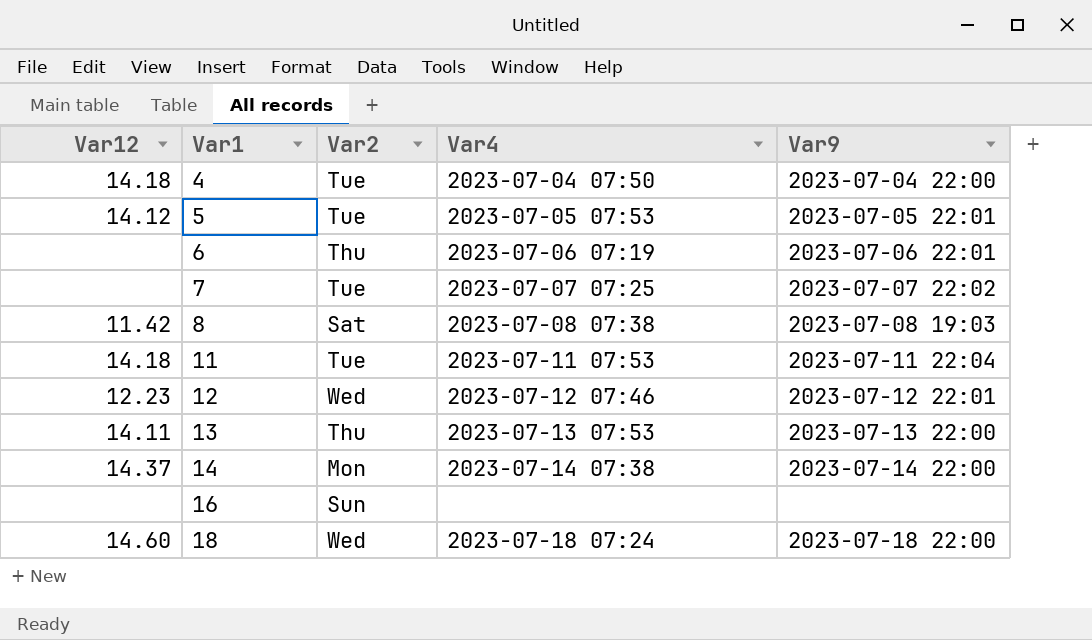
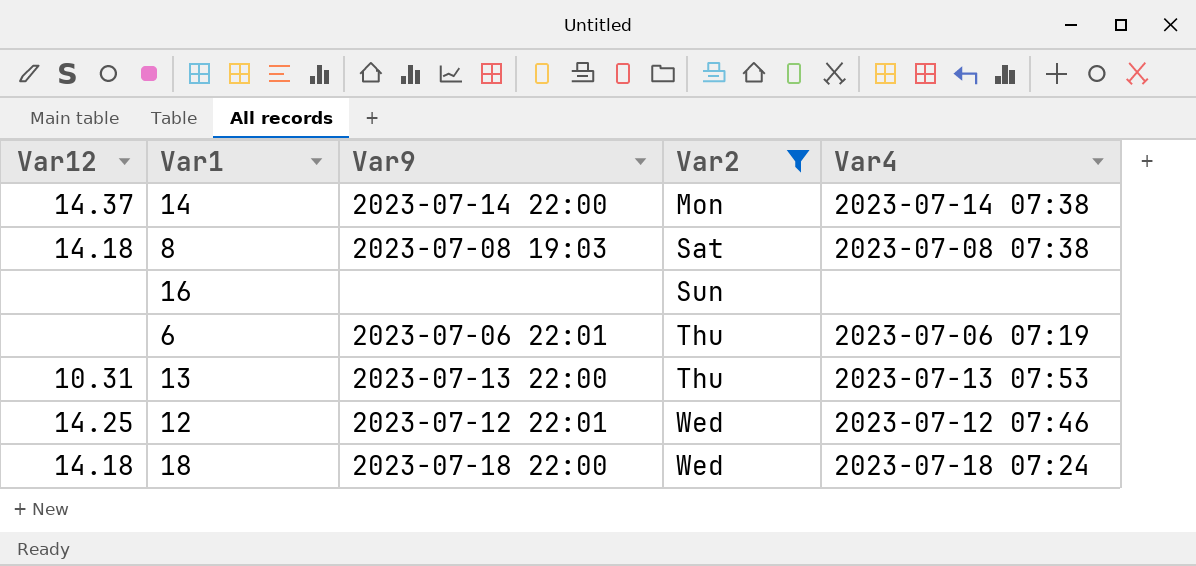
filter: none -> Var2 != Tue
row order: Var1 ascending -> Var2 ascending
column Var9 | position: 5 -> 3
8 | Var12: 11.42 -> 14.18
13 | Var12: 14.11 -> 10.31
12 | Var12: 12.23 -> 14.25
18 | Var12: 14.60 -> 14.18

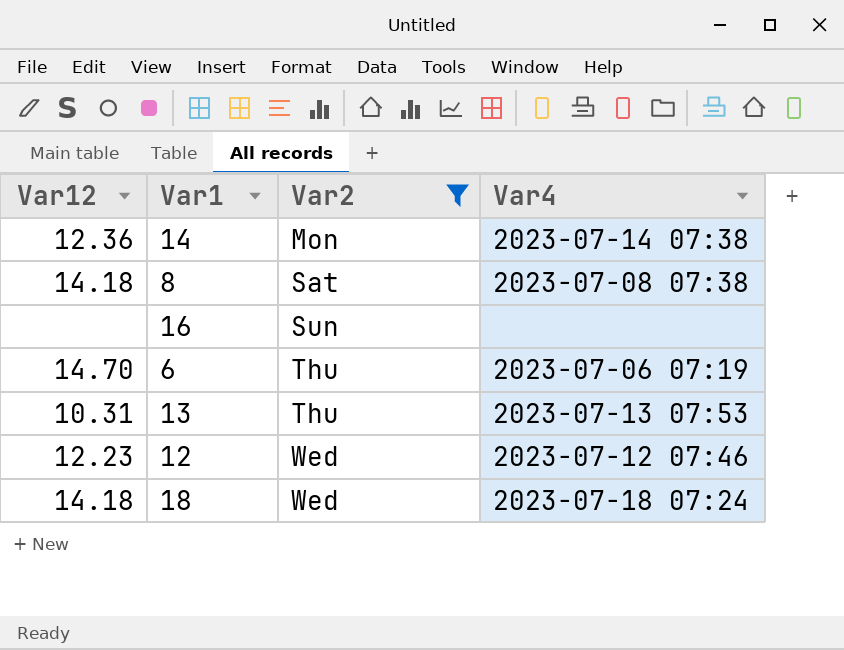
column Var9 | position: 3 -> none
14 | Var12: 14.37 -> 12.36
6 | Var12: none -> 14.70
12 | Var12: 14.25 -> 12.23

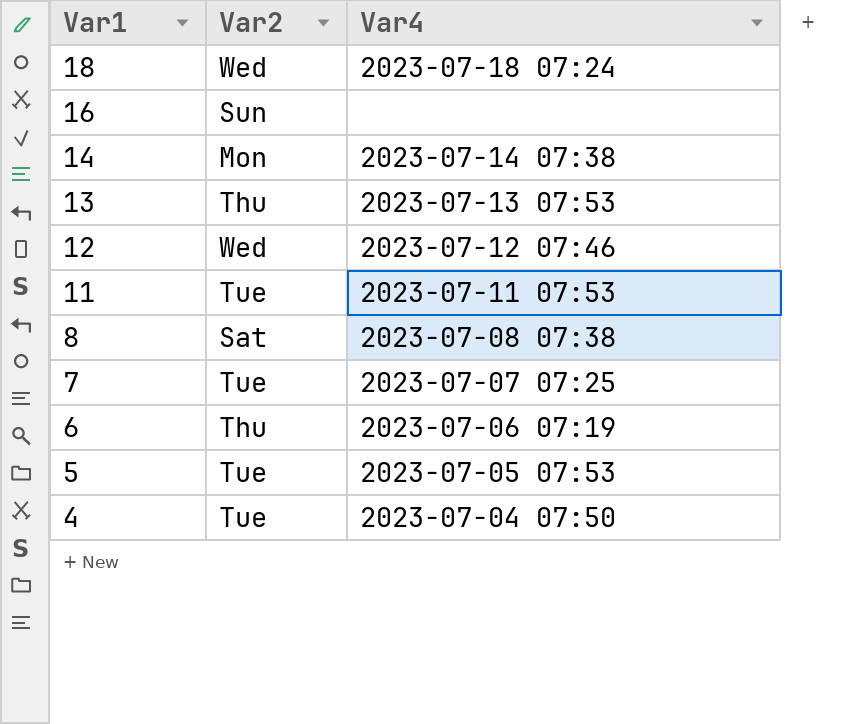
filter: Var2 != Tue -> none
row order: Var2 ascending -> Var1 descending
column Var12 | position: 1 -> none

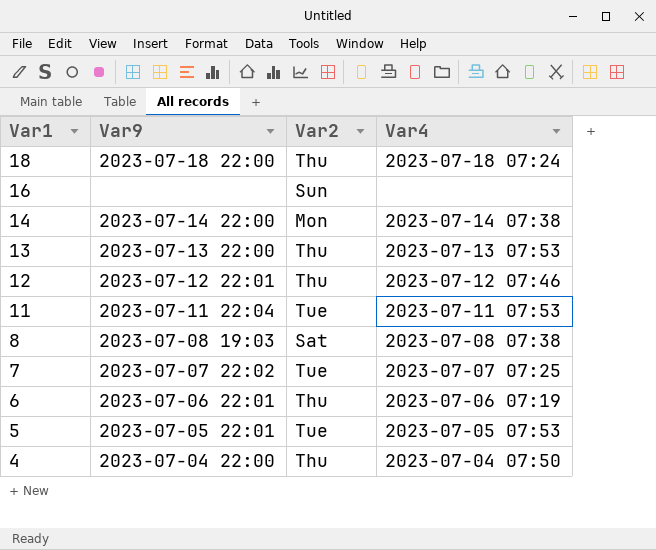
column Var9 | position: none -> 2
18 | Var2: Wed -> Thu
12 | Var2: Wed -> Thu
4 | Var2: Tue -> Thu

